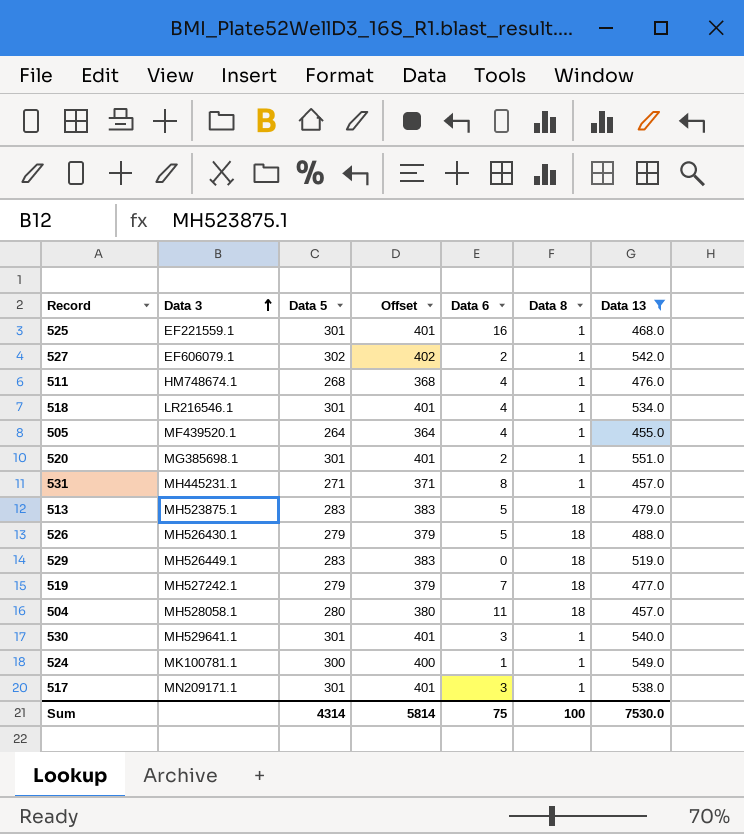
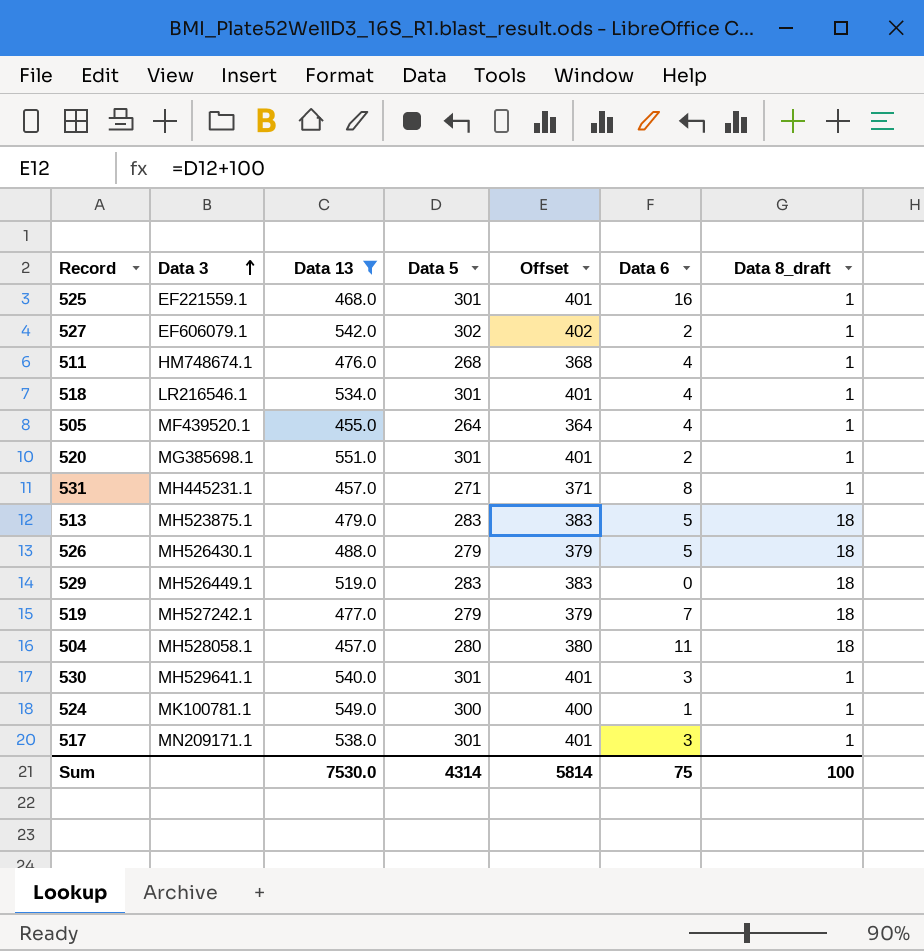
column Data 13 | position: 7 -> 3
column name: Data 8 -> Data 8_draft

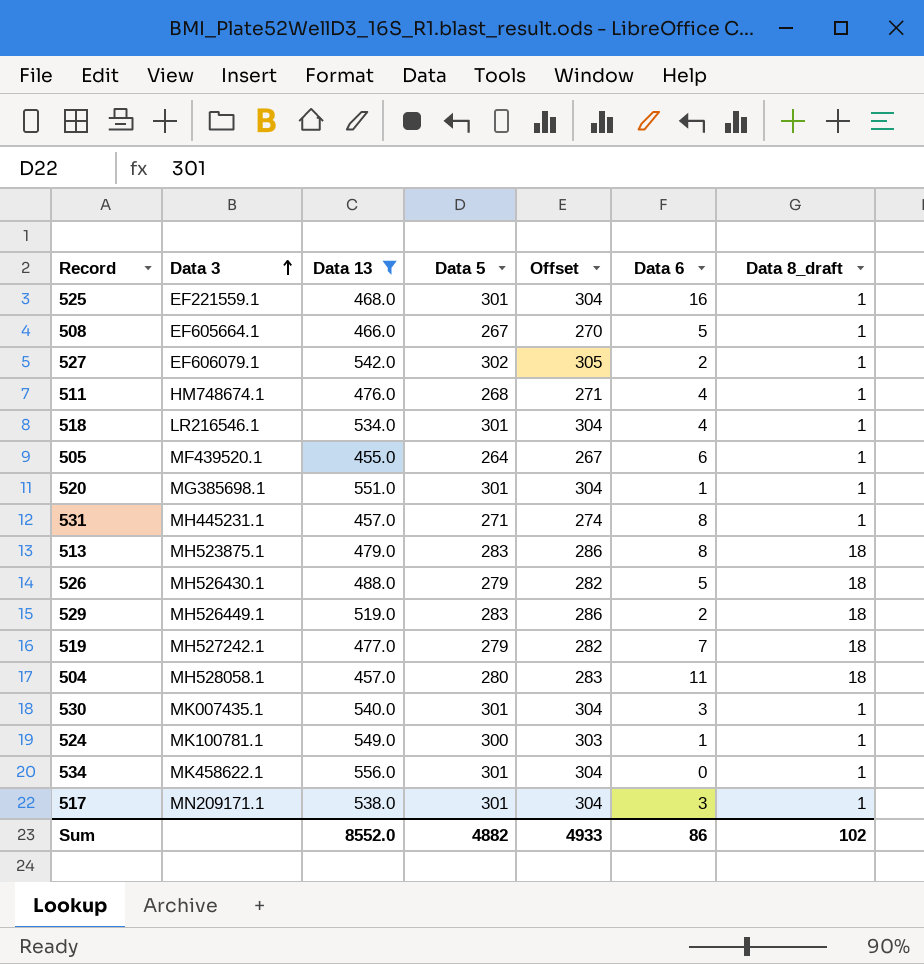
column Offset | formula: [Data 5] + 100 -> [Data 5] + 3
row 508: none -> EF605664.1 | 466.0 | 267 | 270 | 5 | 1
505 | Data 6: 4 -> 6
520 | Data 6: 2 -> 1
513 | Data 6: 5 -> 8
529 | Data 6: 0 -> 2
530 | Data 3: MH529641.1 -> MK007435.1
row 534: none -> MK458622.1 | 556.0 | 301 | 304 | 0 | 1
Sum | Data 13: 7530.0 -> 8552.0
Sum | Data 5: 4314 -> 4882
Sum | Offset: 5814 -> 4933
Sum | Data 6: 75 -> 86
Sum | Data 8_draft: 100 -> 102

